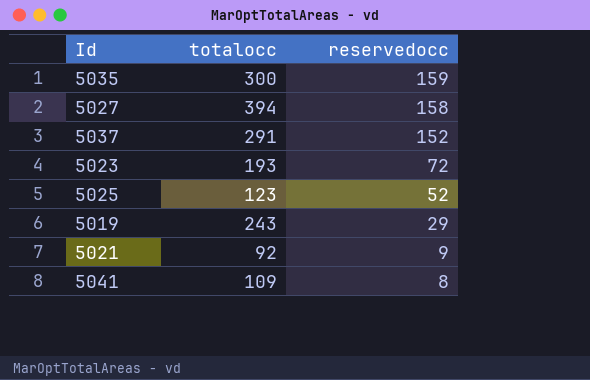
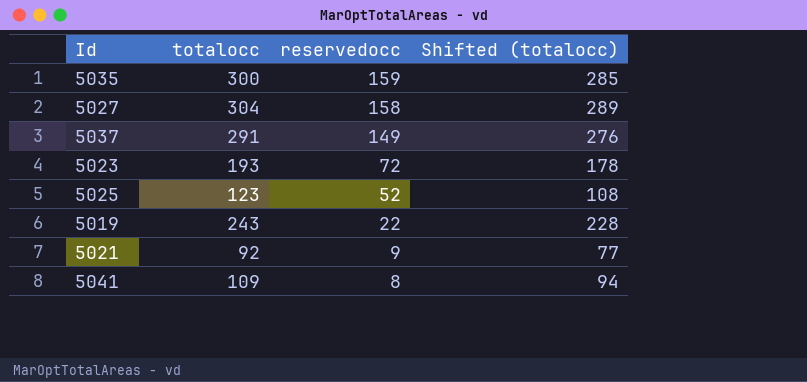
column Shifted (totalocc) | formula: none -> [totalocc] - 15
5027 | totalocc: 394 -> 304
5037 | reservedocc: 152 -> 149
5019 | reservedocc: 29 -> 22

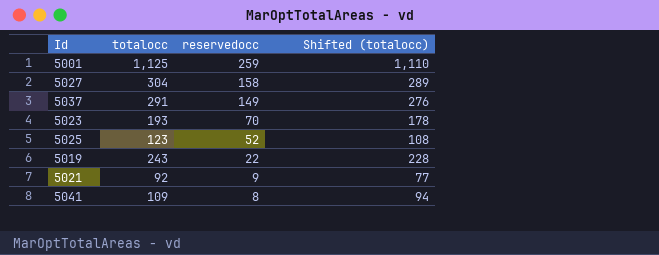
row 5035: 300 | 159 | 285 -> none
row 5001: none -> 1,125 | 259 | 1,110
5023 | reservedocc: 72 -> 70

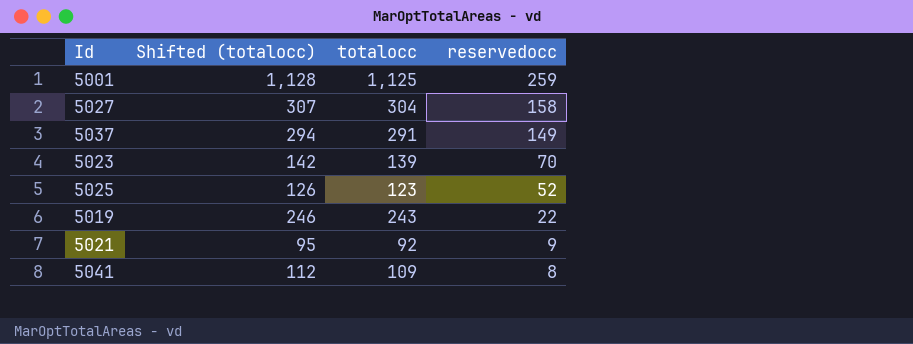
column Shifted (totalocc) | formula: [totalocc] - 15 -> [totalocc] + 3
column Shifted (totalocc) | position: 4 -> 2
5023 | totalocc: 193 -> 139

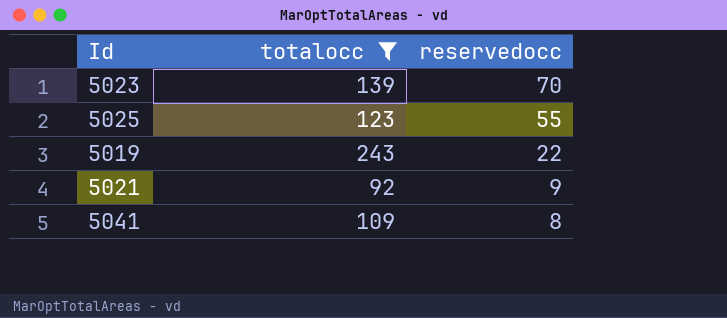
filter: none -> totalocc <= 243
column Shifted (totalocc) | formula: [totalocc] + 3 -> none
5025 | reservedocc: 52 -> 55

